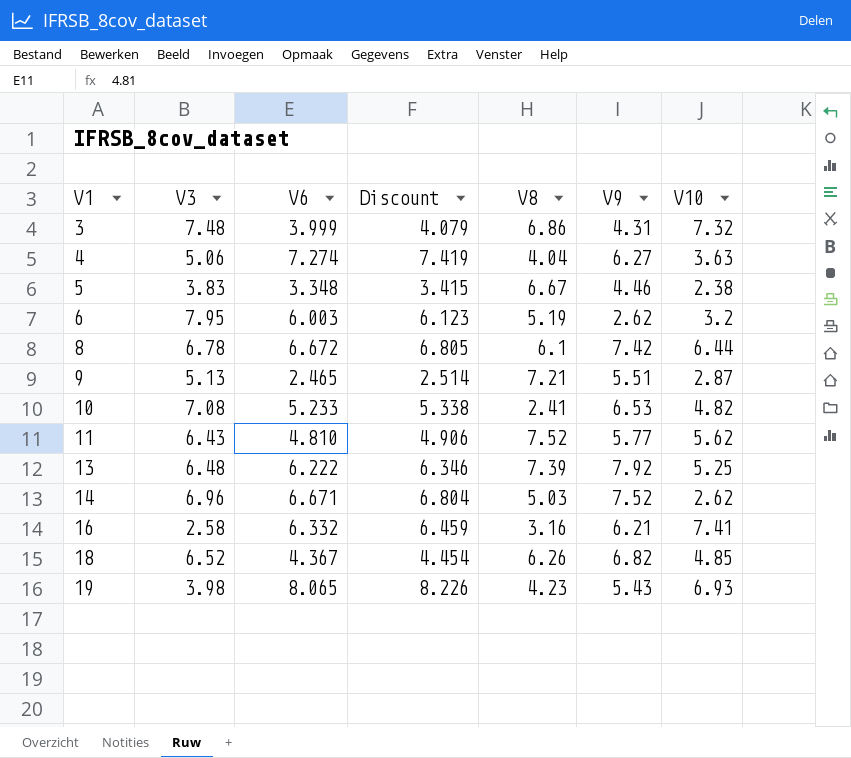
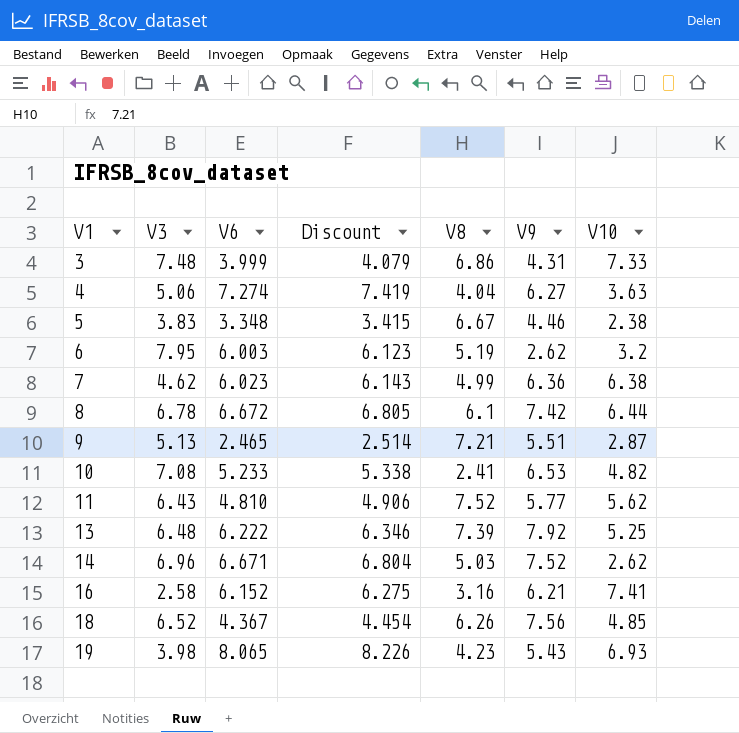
3 | V10: 7.32 -> 7.33
row 7: none -> 4.62 | 6.023 | 6.143 | 4.99 | 6.36 | 6.38
16 | V6: 6.332 -> 6.152
16 | Discount: 6.459 -> 6.275
18 | V9: 6.82 -> 7.56

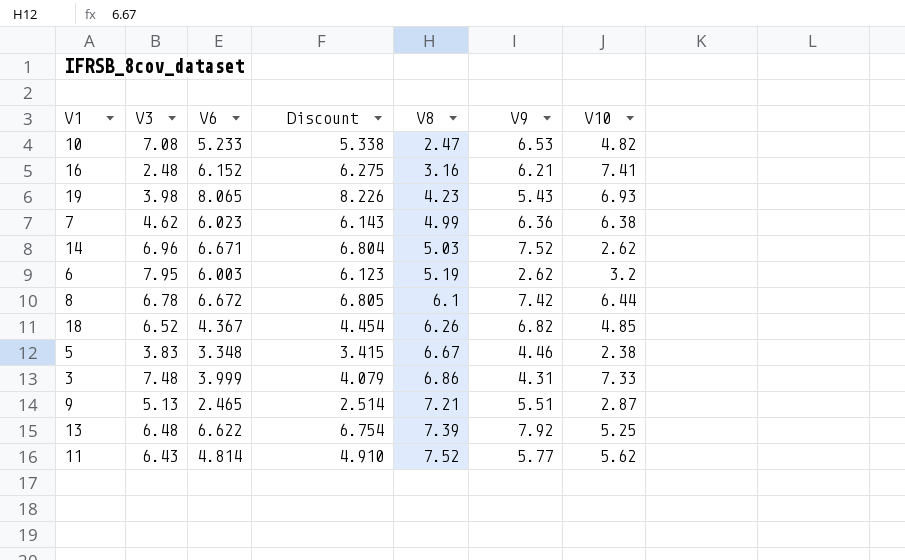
row order: V1 ascending -> V8 ascending
row 4: 5.06 | 7.274 | 7.419 | 4.04 | 6.27 | 3.63 -> none
10 | V8: 2.41 -> 2.47
16 | V3: 2.58 -> 2.48
18 | V9: 7.56 -> 6.82
13 | V6: 6.222 -> 6.622
13 | Discount: 6.346 -> 6.754
11 | V6: 4.810 -> 4.814
11 | Discount: 4.906 -> 4.910

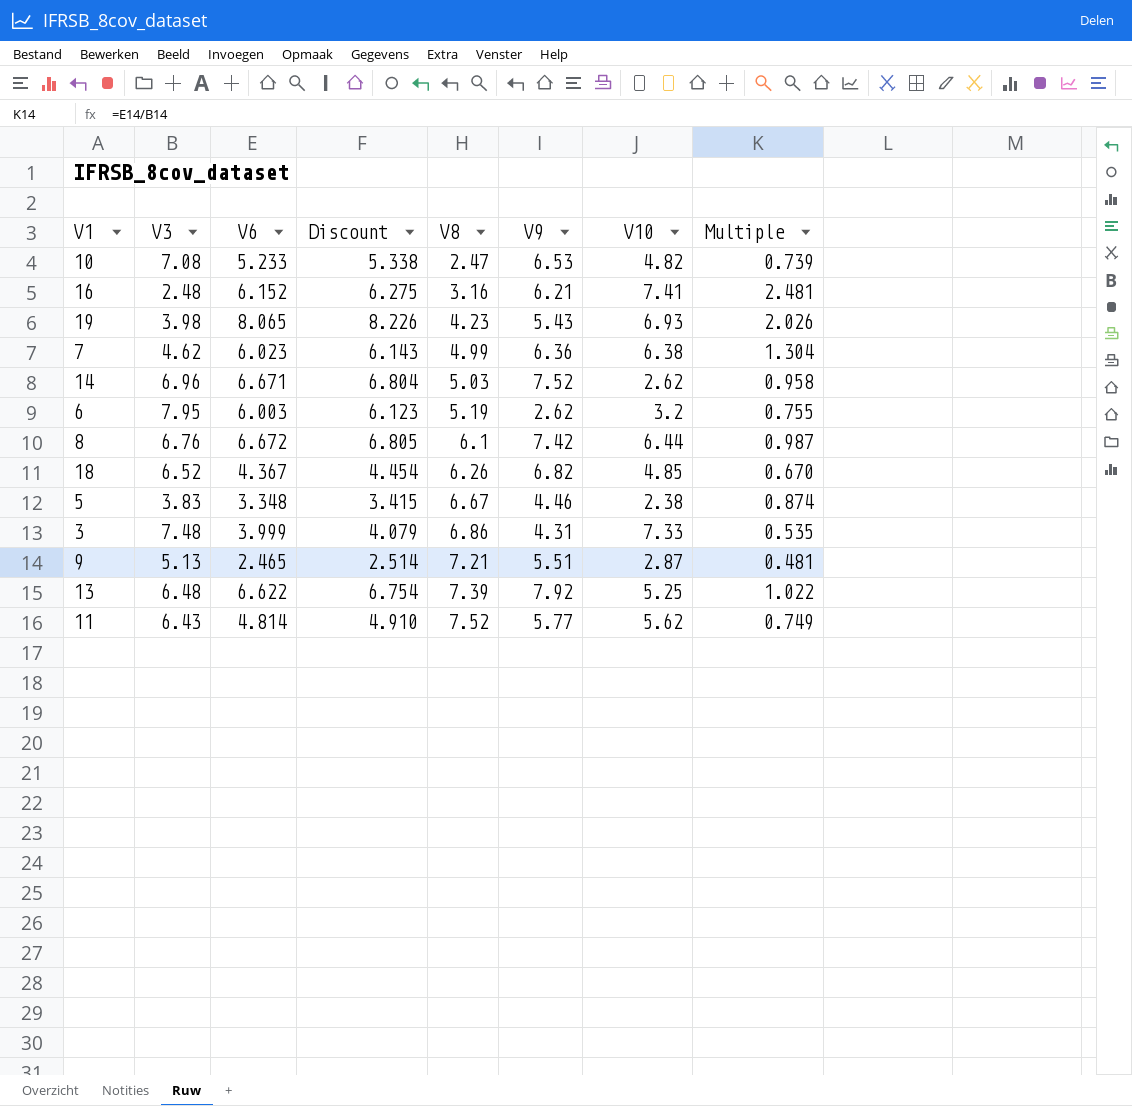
column Multiple | formula: none -> [V6] / [V3]
8 | V3: 6.78 -> 6.76

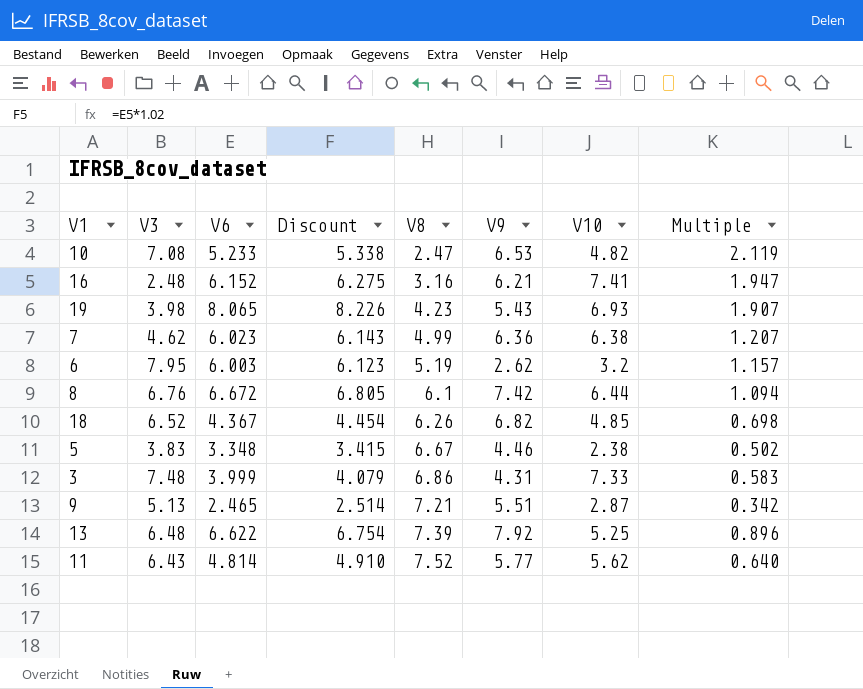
column Multiple | formula: [V6] / [V3] -> [V6] / [V8]
row 14: 6.96 | 6.671 | 6.804 | 5.03 | 7.52 | 2.62 | 0.958 -> none

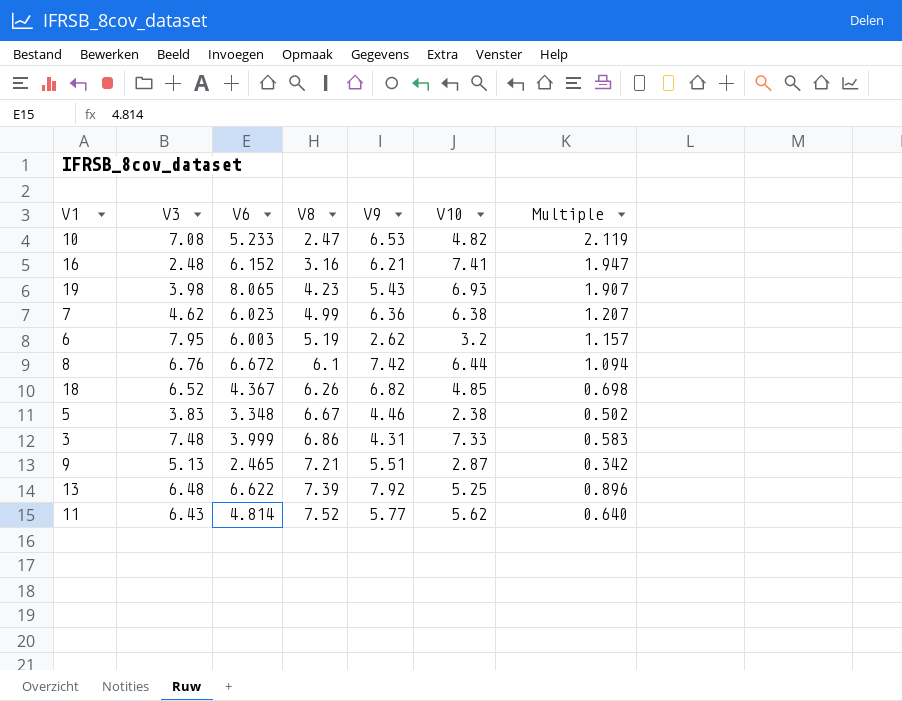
column Discount | formula: [V6] * 1.02 -> none

